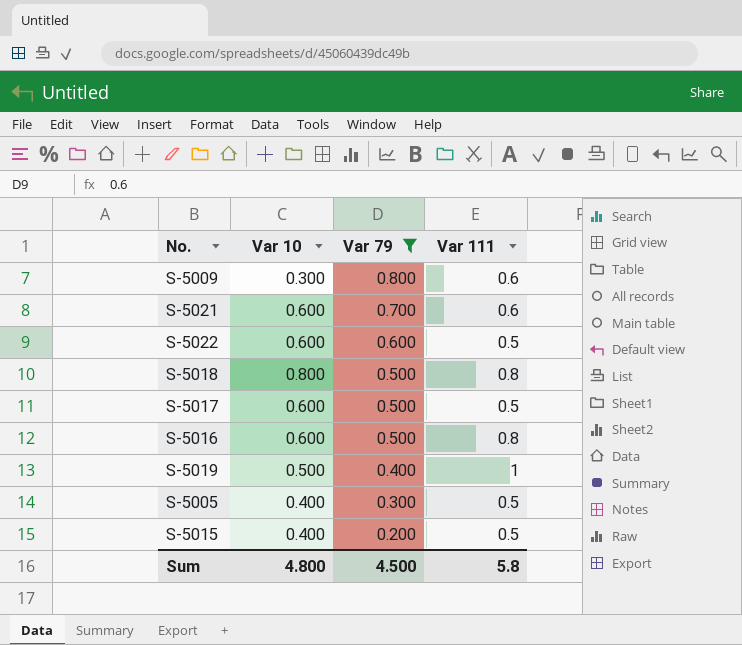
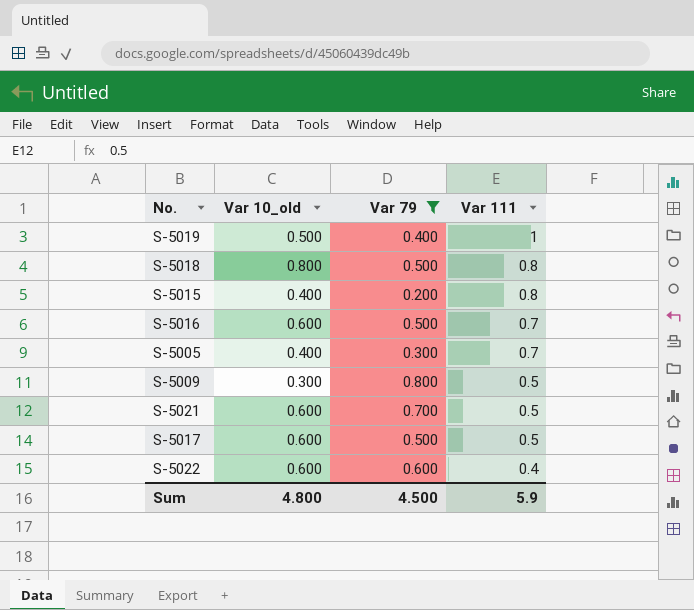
row order: Var 79 descending -> Var 111 descending
column name: Var 10 -> Var 10_old
S-5015 | Var 111: 0.5 -> 0.8
S-5016 | Var 111: 0.8 -> 0.7
S-5005 | Var 111: 0.5 -> 0.7
S-5009 | Var 111: 0.6 -> 0.5
S-5021 | Var 111: 0.6 -> 0.5
S-5022 | Var 111: 0.5 -> 0.4
Sum | Var 111: 5.8 -> 5.9

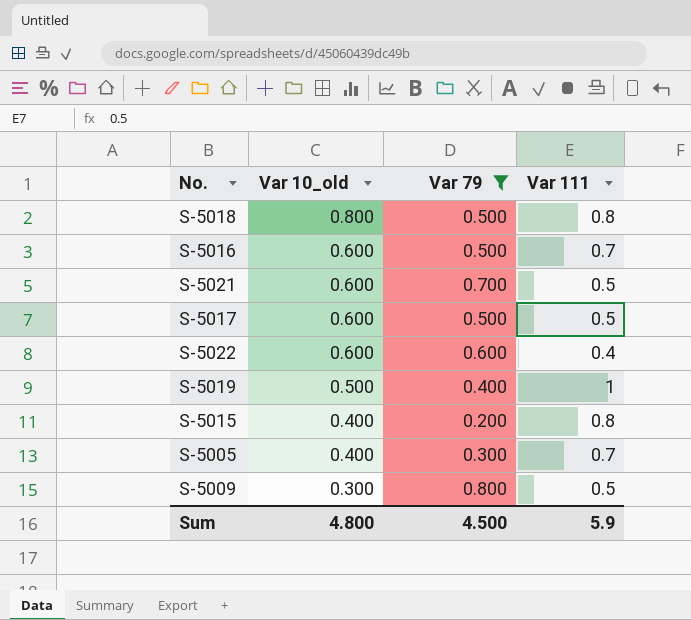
row order: Var 111 descending -> Var 10_old descending

